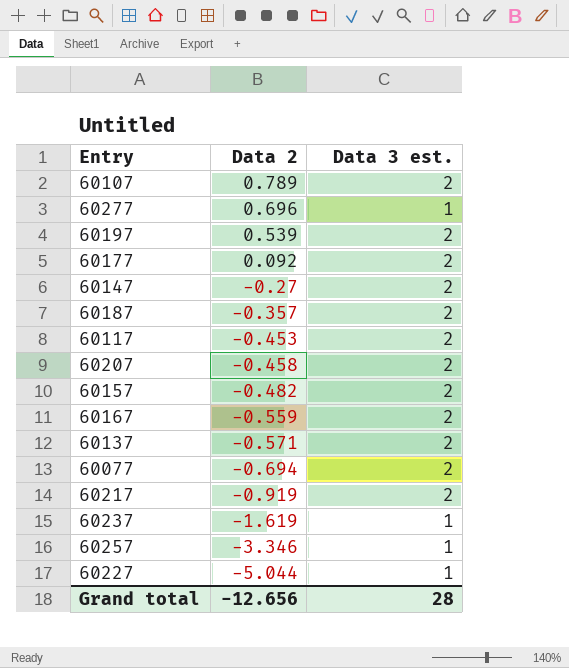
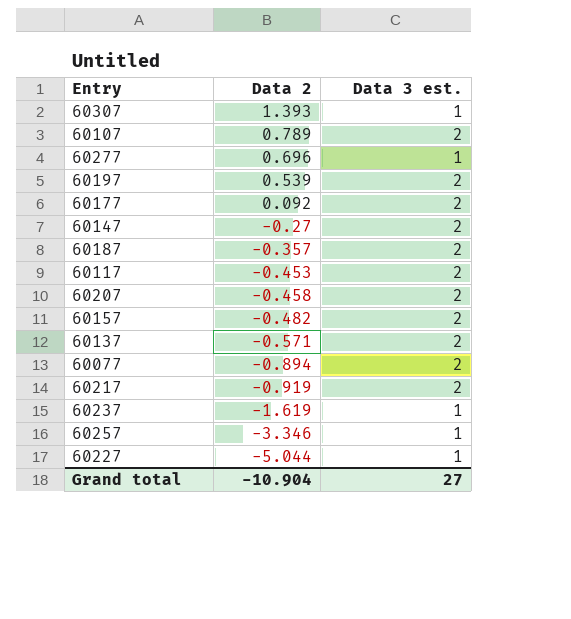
row 60167: -0.559 | 2 -> none
row 60307: none -> 1.393 | 1
60077 | Data 2: -0.694 -> -0.894
Grand total | Data 2: -12.656 -> -10.904
Grand total | Data 3 est.: 28 -> 27

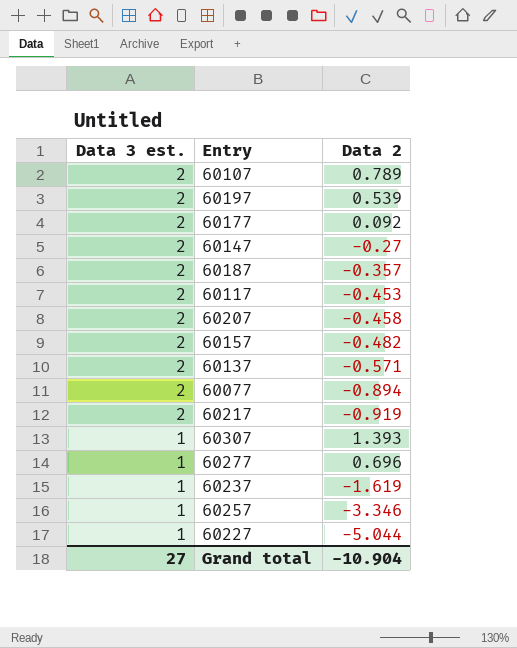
row order: Data 2 descending -> Data 3 est. descending
column Data 3 est. | position: 3 -> 1

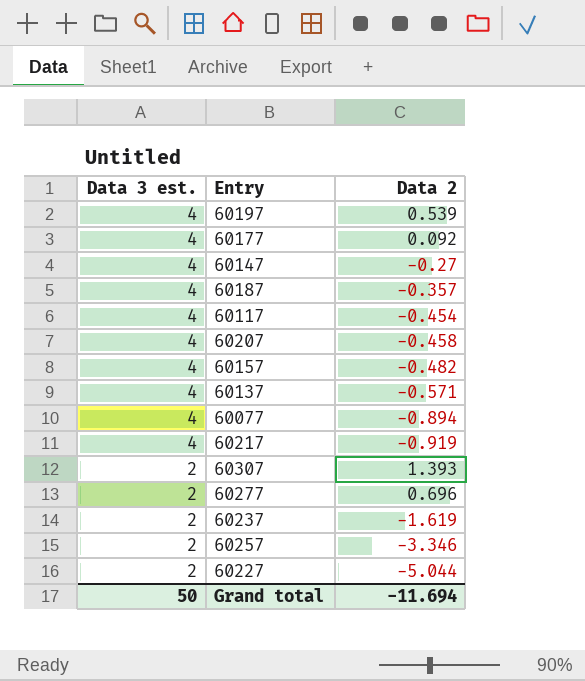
row 60107: 2 | 0.789 -> none
60197 | Data 3 est.: 2 -> 4
60177 | Data 3 est.: 2 -> 4
60147 | Data 3 est.: 2 -> 4
60187 | Data 3 est.: 2 -> 4
60117 | Data 3 est.: 2 -> 4
60117 | Data 2: -0.453 -> -0.454
60207 | Data 3 est.: 2 -> 4
60157 | Data 3 est.: 2 -> 4
60137 | Data 3 est.: 2 -> 4
60077 | Data 3 est.: 2 -> 4
60217 | Data 3 est.: 2 -> 4
60307 | Data 3 est.: 1 -> 2
60277 | Data 3 est.: 1 -> 2
60237 | Data 3 est.: 1 -> 2
60257 | Data 3 est.: 1 -> 2
60227 | Data 3 est.: 1 -> 2
Grand total | Data 3 est.: 27 -> 50
Grand total | Data 2: -10.904 -> -11.694

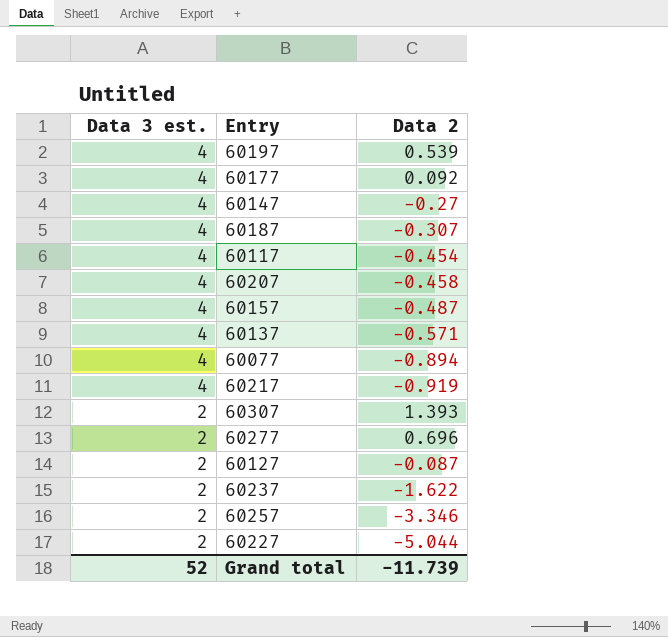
60187 | Data 2: -0.357 -> -0.307
60157 | Data 2: -0.482 -> -0.487
row 60127: none -> 2 | -0.087
60237 | Data 2: -1.619 -> -1.622
Grand total | Data 3 est.: 50 -> 52
Grand total | Data 2: -11.694 -> -11.739

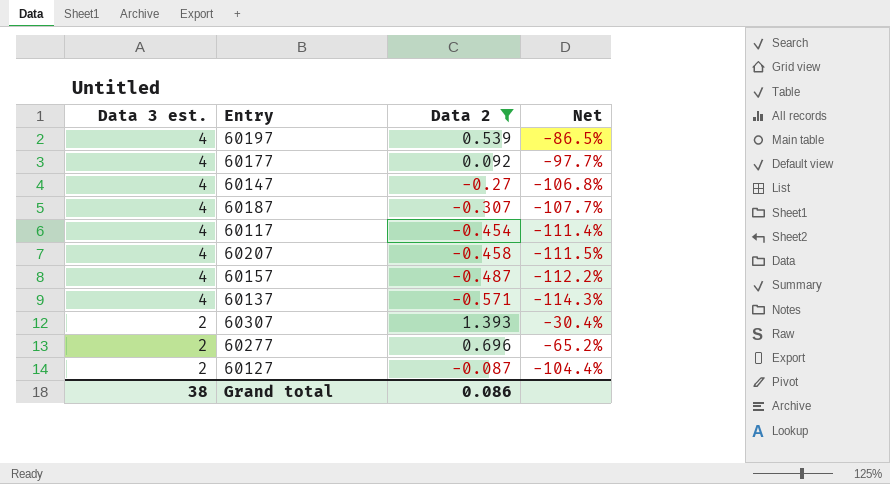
filter: none -> Data 2 >= -0.571
column Net | formula: none -> ([Data 2] - [Data 3 est.]) / [Data 3 est.]
Grand total | Data 3 est.: 52 -> 38
Grand total | Data 2: -11.739 -> 0.086

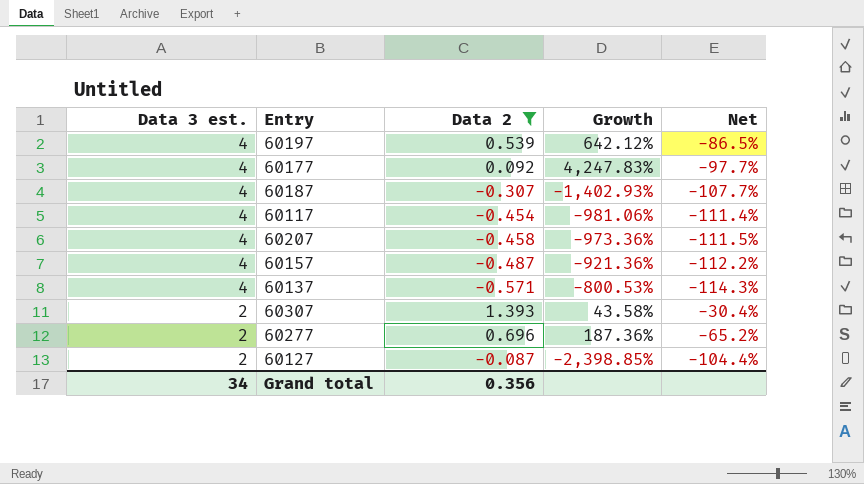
column Growth | formula: none -> ([Data 3 est.] - [Data 2]) / [Data 2]
row 60147: 4 | -0.27 | -106.8% -> none
Grand total | Data 3 est.: 38 -> 34
Grand total | Data 2: 0.086 -> 0.356

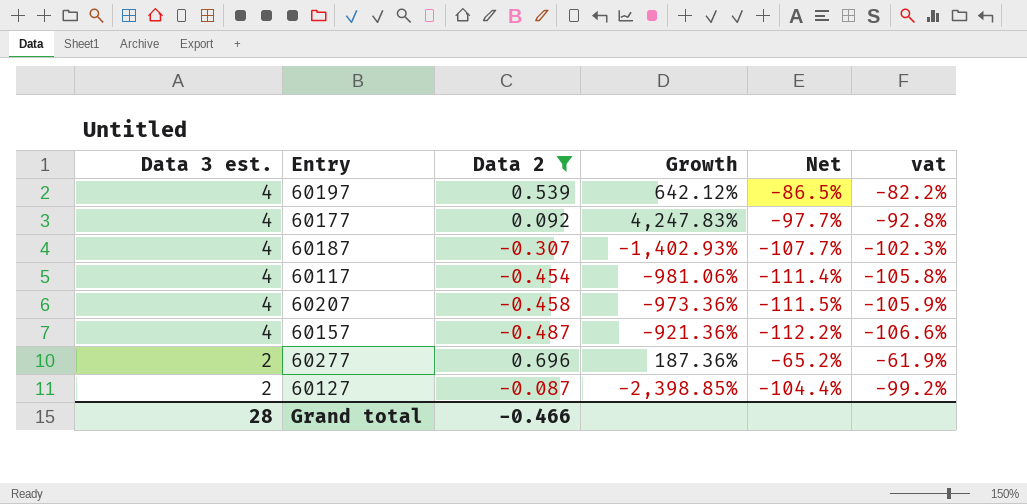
column vat | formula: none -> [Net] * 0.95
row 60137: 4 | -0.571 | -800.53% | -114.3% -> none
row 60307: 2 | 1.393 | 43.58% | -30.4% -> none
Grand total | Data 3 est.: 34 -> 28
Grand total | Data 2: 0.356 -> -0.466

